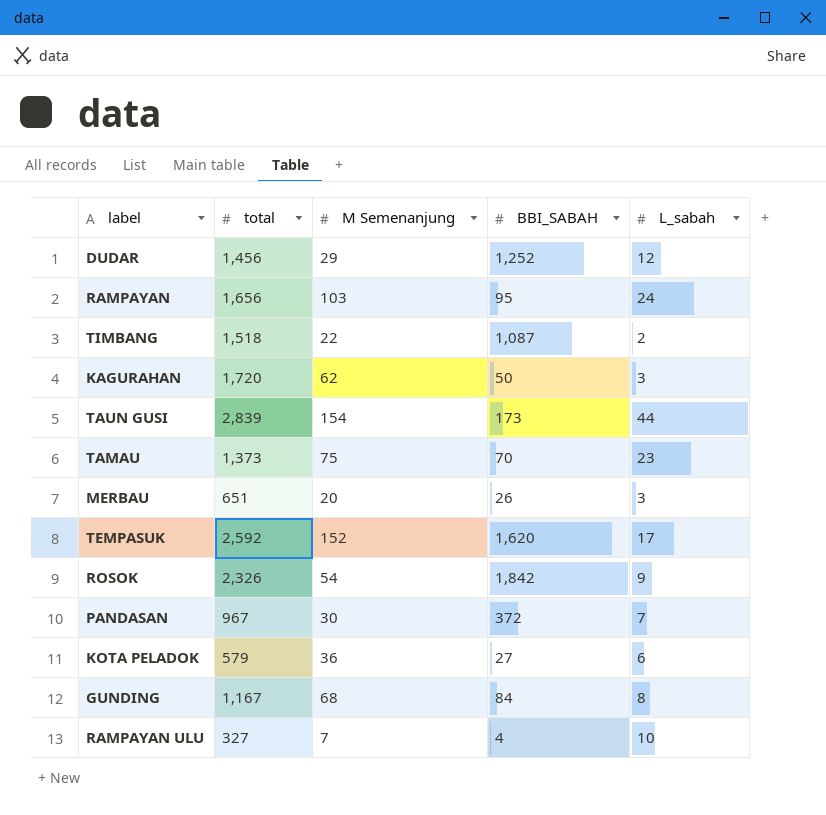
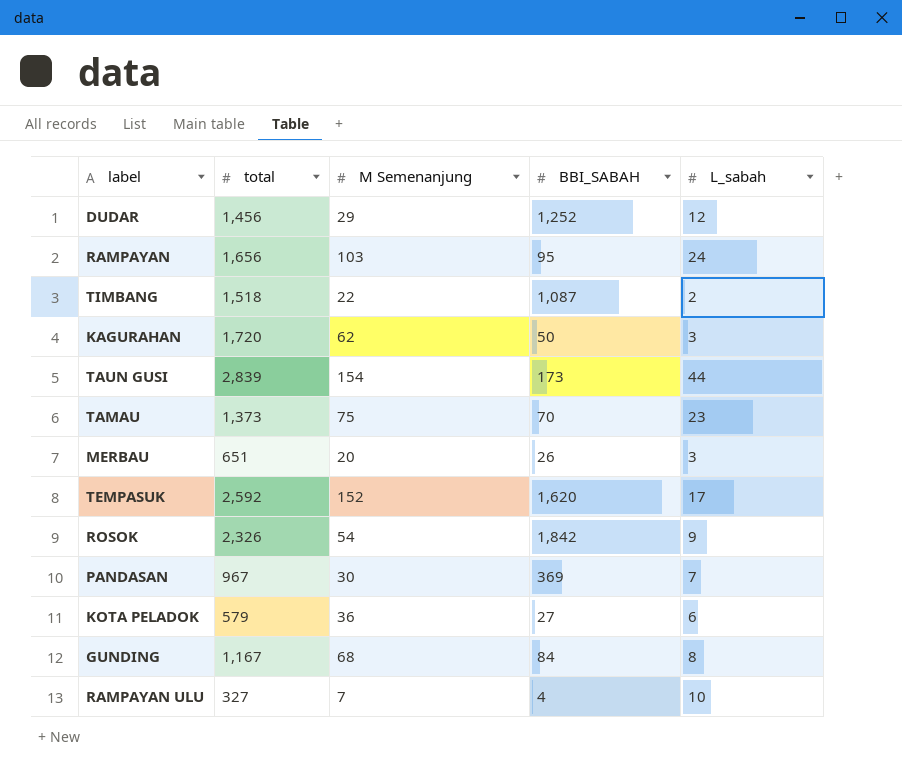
PANDASAN | BBI_SABAH: 372 -> 369

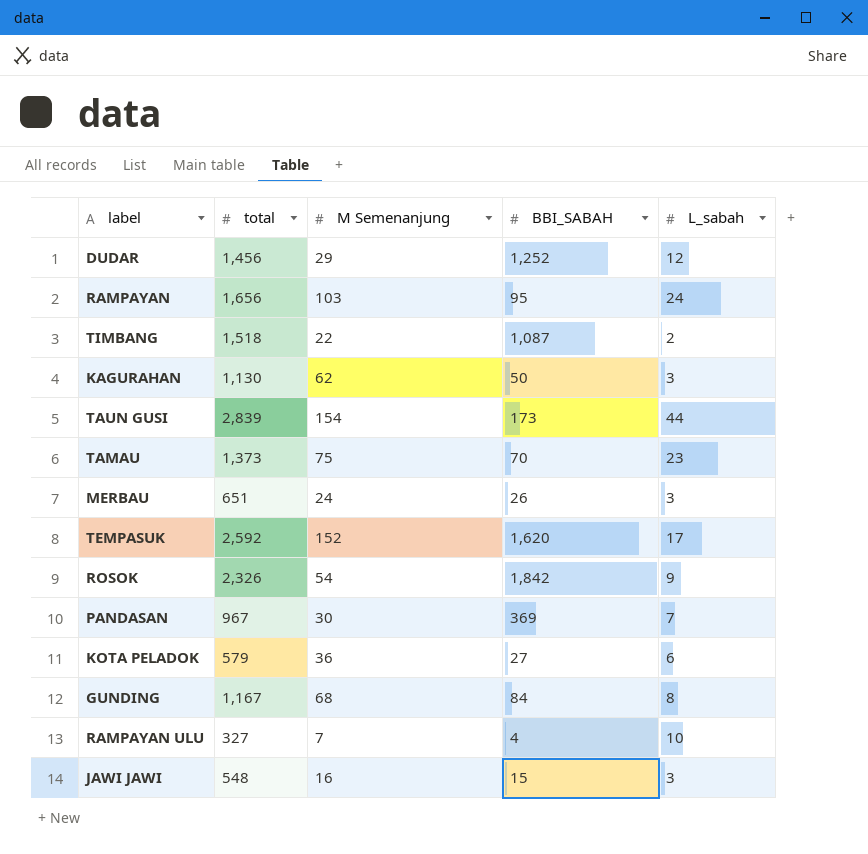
KAGURAHAN | total: 1,720 -> 1,130
MERBAU | M Semenanjung: 20 -> 24
row JAWI JAWI: none -> 548 | 16 | 15 | 3

